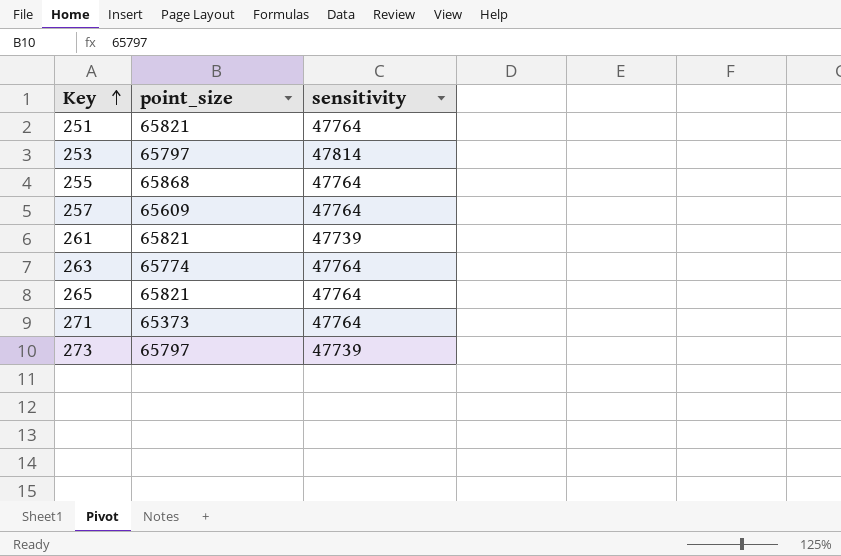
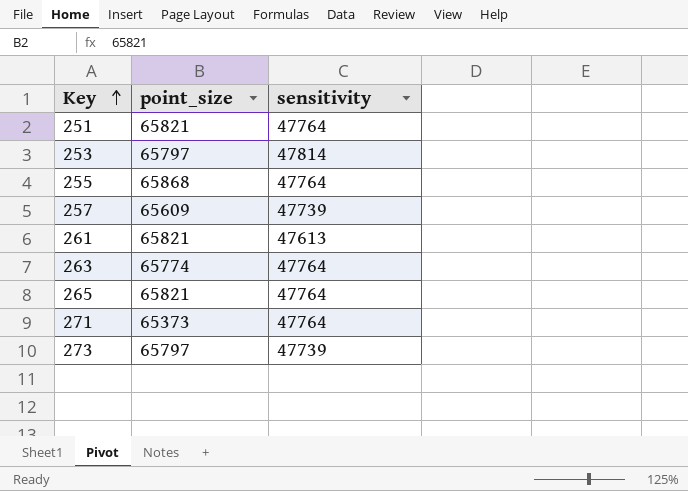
257 | sensitivity: 47764 -> 47739
261 | sensitivity: 47739 -> 47613

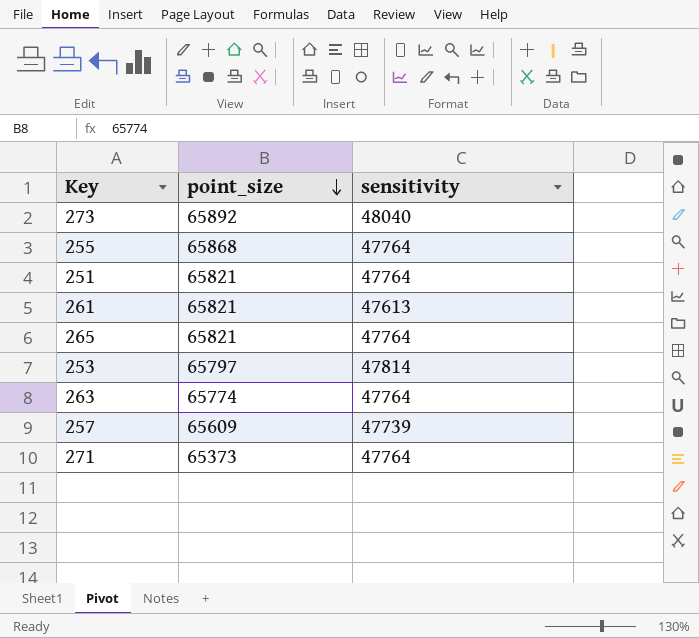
row order: Key ascending -> point_size descending
273 | point_size: 65797 -> 65892
273 | sensitivity: 47739 -> 48040

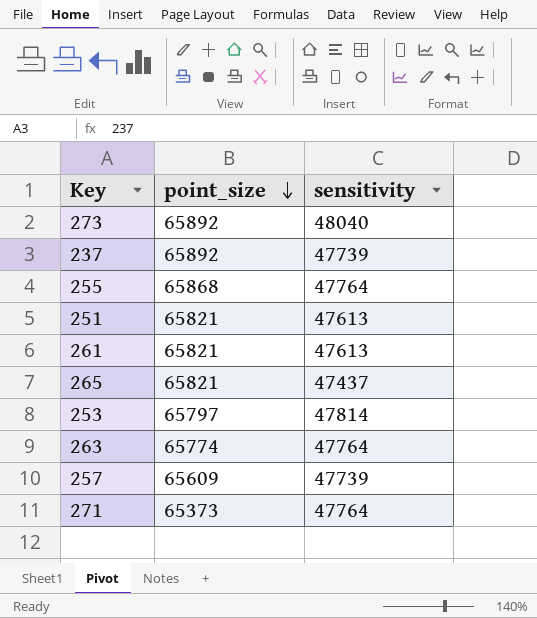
row 237: none -> 65892 | 47739
251 | sensitivity: 47764 -> 47613
265 | sensitivity: 47764 -> 47437

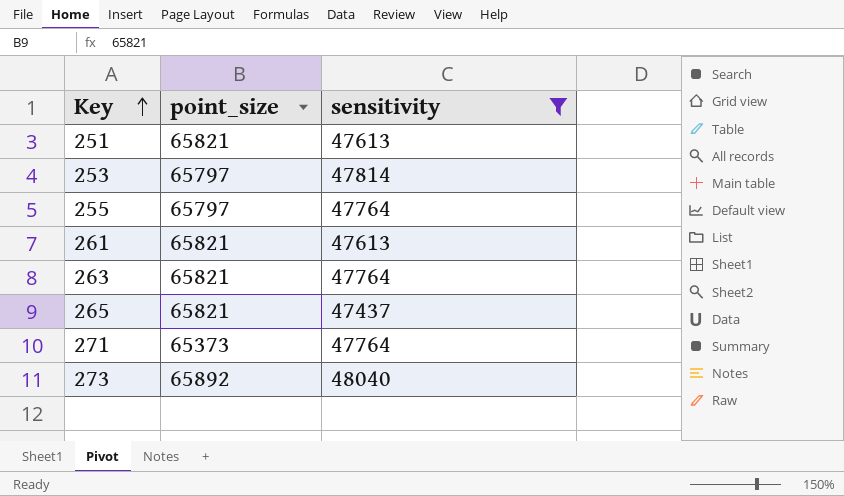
filter: none -> sensitivity != 47739
row order: point_size descending -> Key ascending
255 | point_size: 65868 -> 65797
263 | point_size: 65774 -> 65821

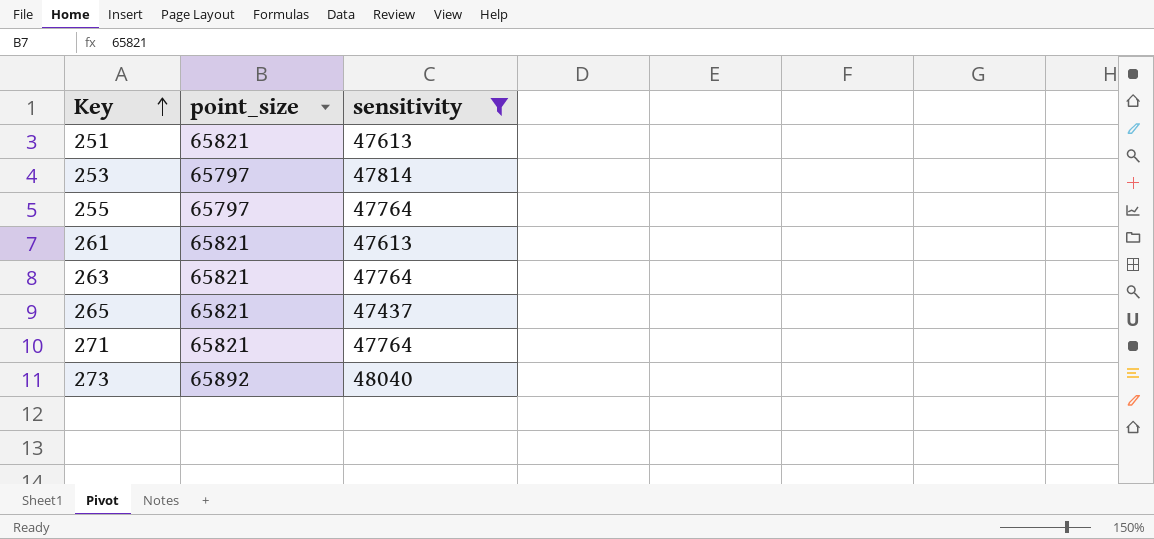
271 | point_size: 65373 -> 65821

